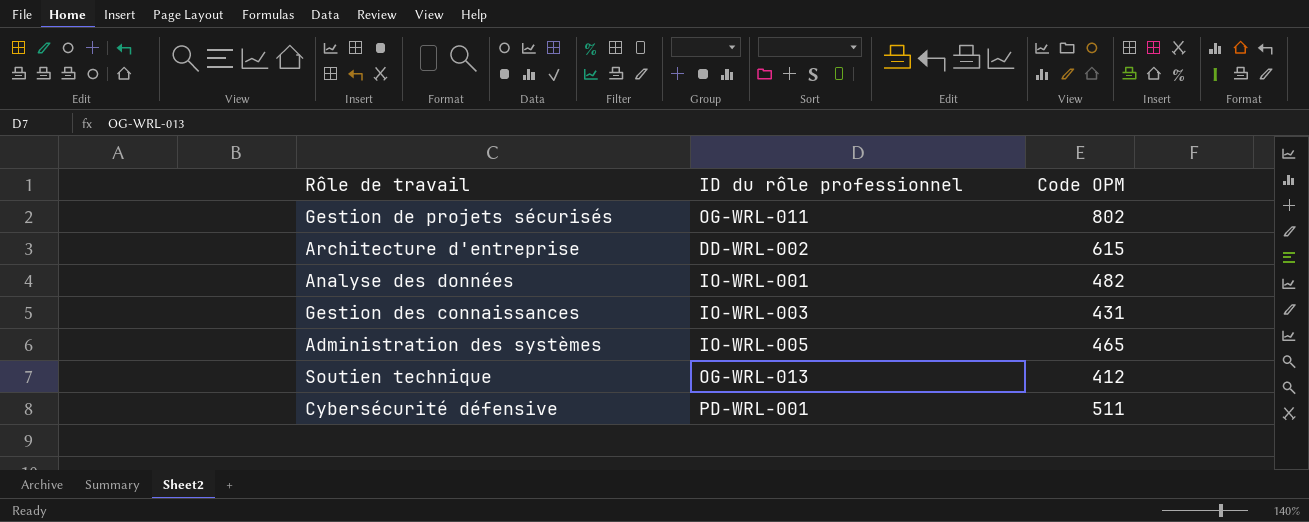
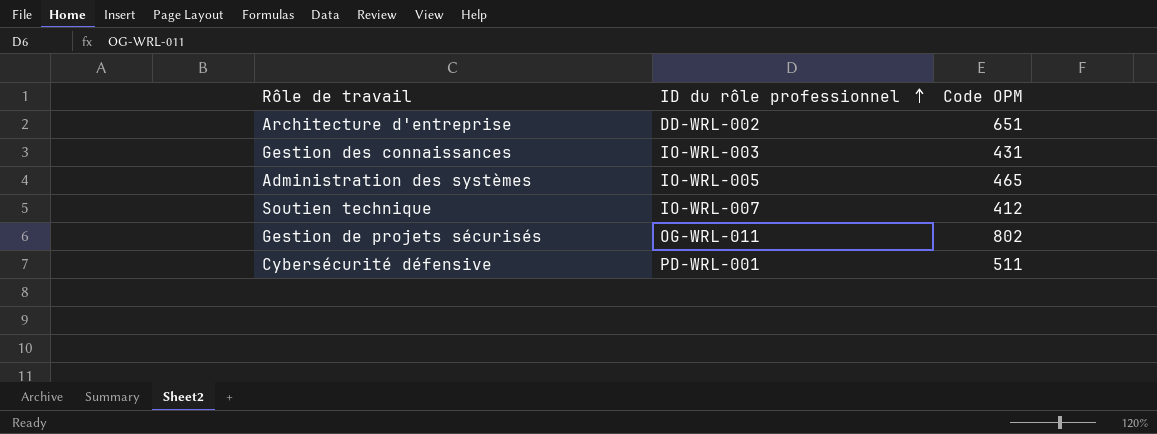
row order: none -> ID du rôle professionnel ascending
row Analyse des données: IO-WRL-001 | 482 -> none
Architecture d'entreprise | Code OPM: 615 -> 651
Soutien technique | ID du rôle professionnel: OG-WRL-013 -> IO-WRL-007

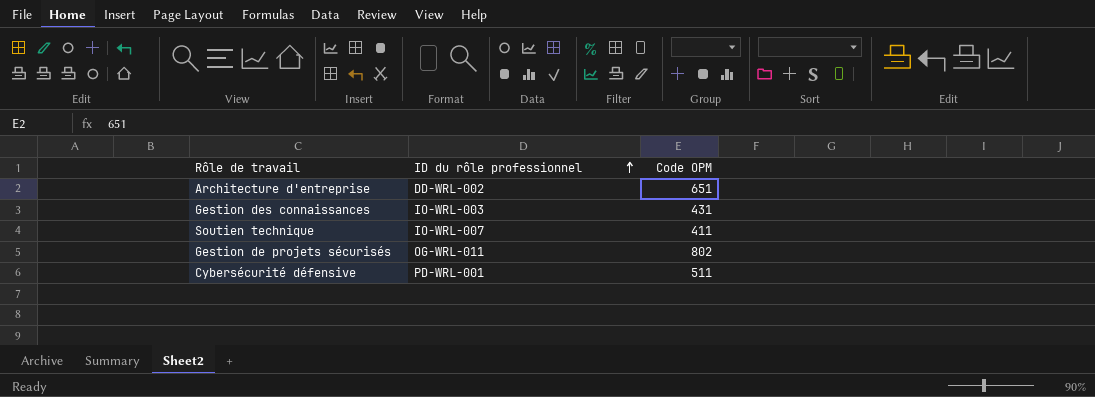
row Administration des systèmes: IO-WRL-005 | 465 -> none
Soutien technique | Code OPM: 412 -> 411

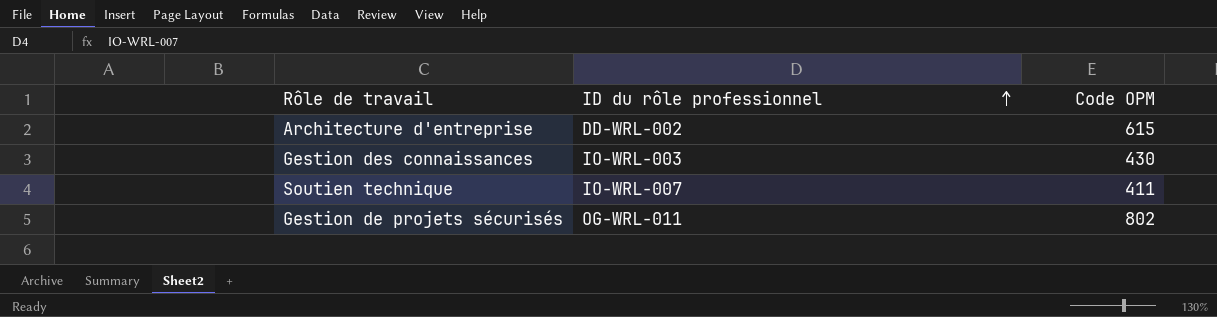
row Cybersécurité défensive: PD-WRL-001 | 511 -> none
Architecture d'entreprise | Code OPM: 651 -> 615
Gestion des connaissances | Code OPM: 431 -> 430

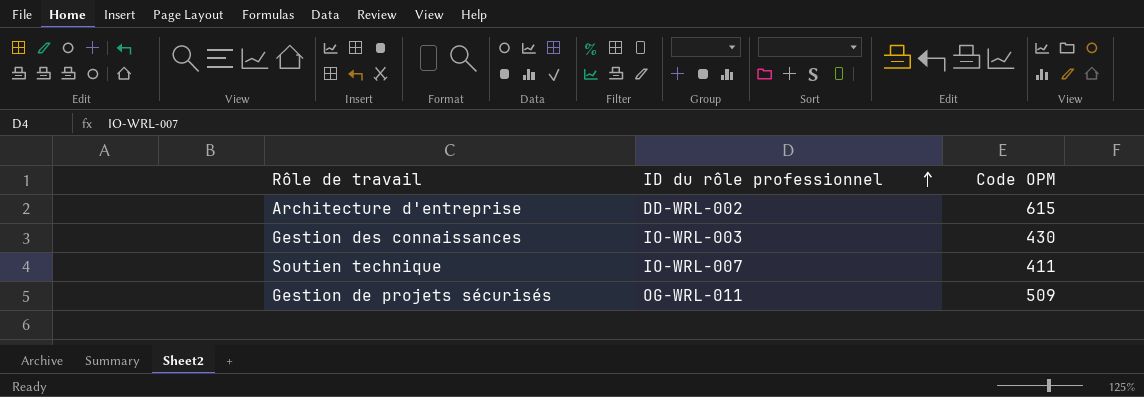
Gestion de projets sécurisés | Code OPM: 802 -> 509

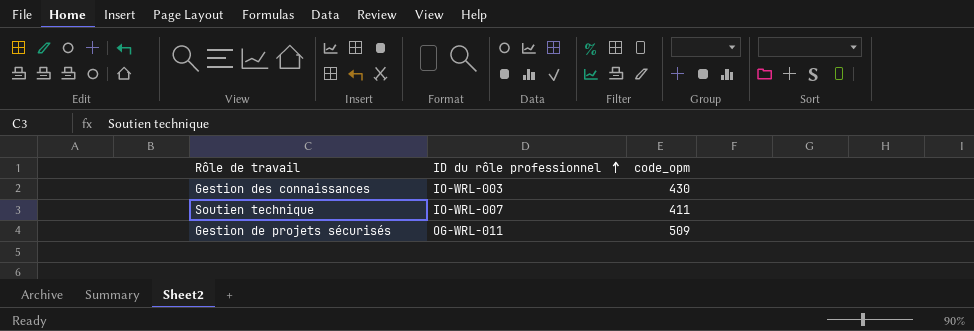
column name: Code OPM -> code_opm
row Architecture d'entreprise: DD-WRL-002 | 615 -> none

